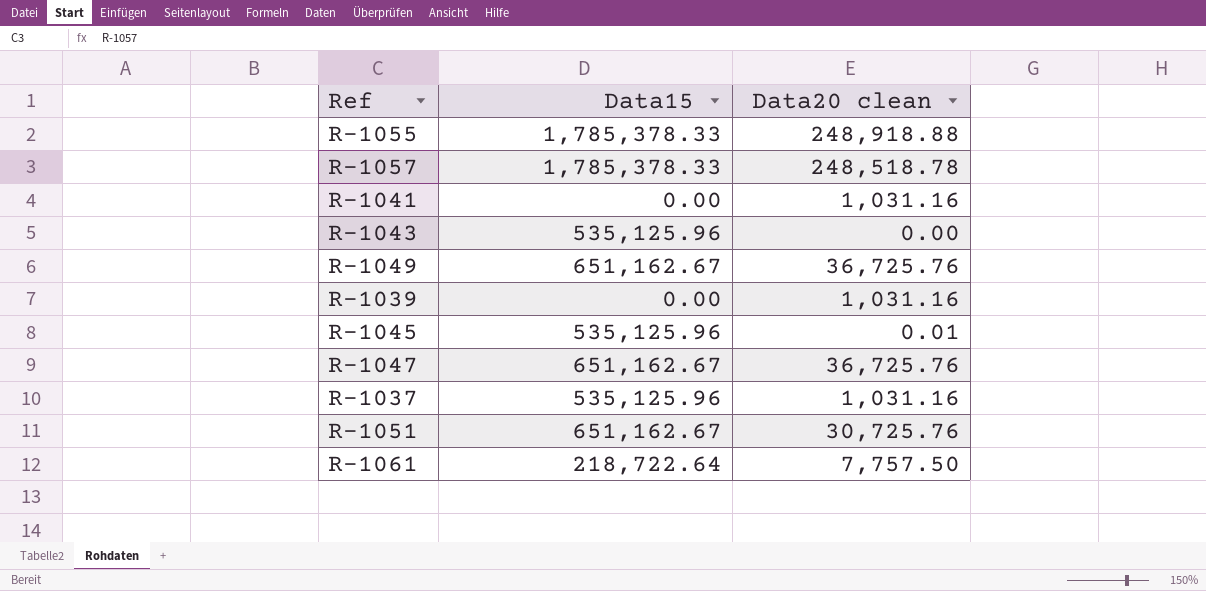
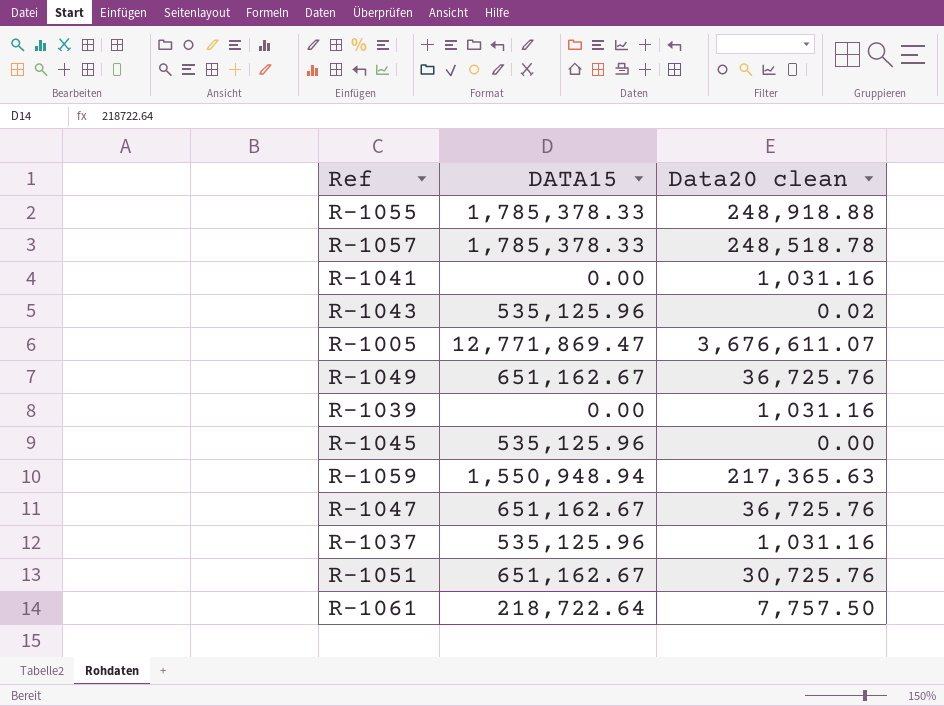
column name: Data15 -> DATA15
R-1043 | Data20 clean: 0.00 -> 0.02
row R-1005: none -> 12,771,869.47 | 3,676,611.07
R-1045 | Data20 clean: 0.01 -> 0.00
row R-1059: none -> 1,550,948.94 | 217,365.63

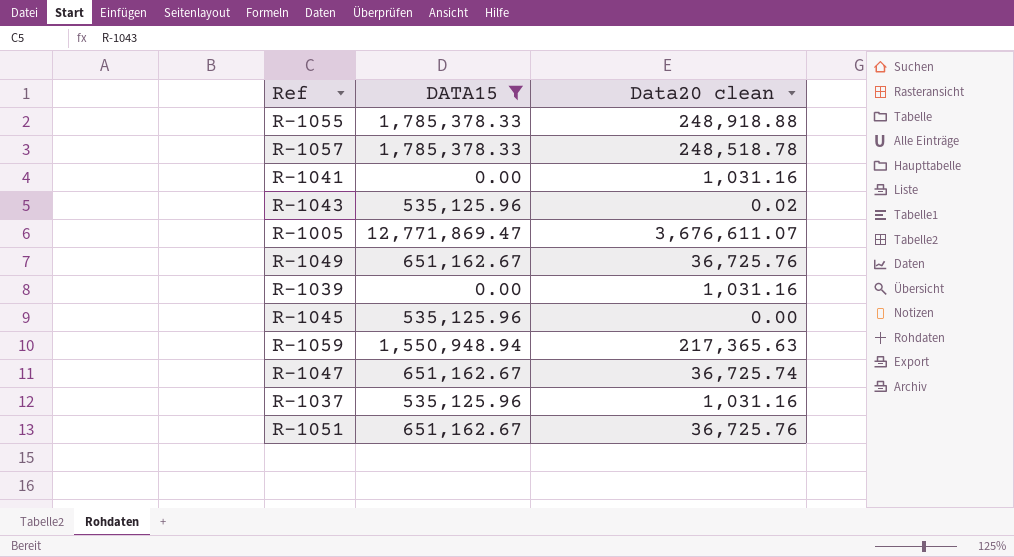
filter: none -> DATA15 != 218,722.64
R-1047 | Data20 clean: 36,725.76 -> 36,725.74
R-1051 | Data20 clean: 30,725.76 -> 36,725.76

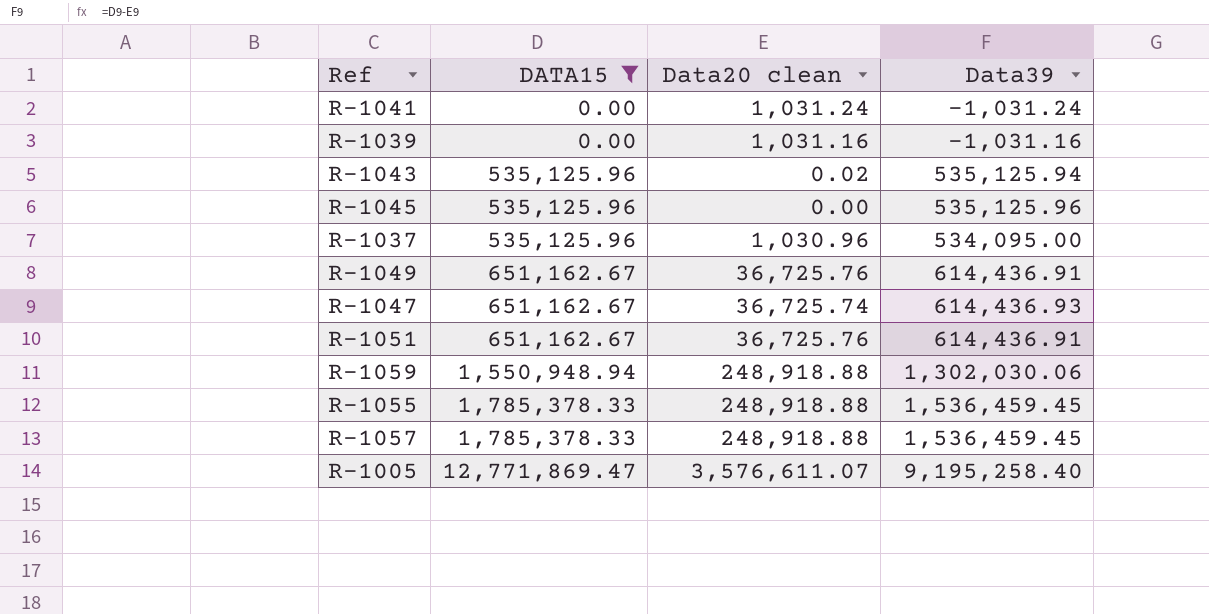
row order: none -> DATA15 ascending
column Data39 | formula: none -> [DATA15] - [Data20 clean]
R-1041 | Data20 clean: 1,031.16 -> 1,031.24
R-1037 | Data20 clean: 1,031.16 -> 1,030.96
R-1059 | Data20 clean: 217,365.63 -> 248,918.88
R-1057 | Data20 clean: 248,518.78 -> 248,918.88
R-1005 | Data20 clean: 3,676,611.07 -> 3,576,611.07

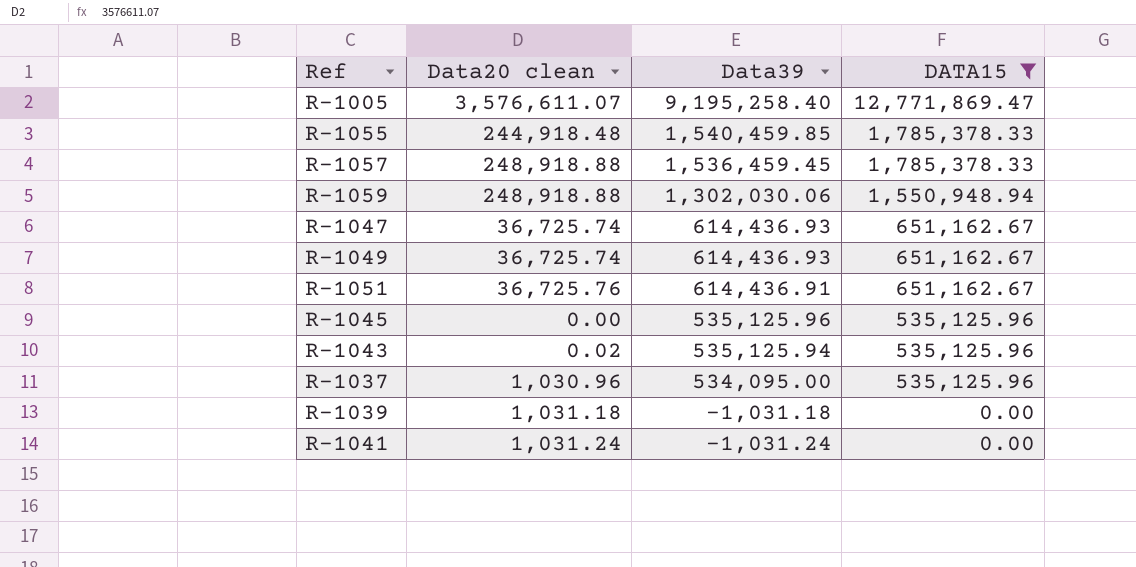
row order: DATA15 ascending -> Data39 descending
column DATA15 | position: 2 -> 4
R-1055 | Data20 clean: 248,918.88 -> 244,918.48
R-1055 | Data39: 1,536,459.45 -> 1,540,459.85
R-1049 | Data20 clean: 36,725.76 -> 36,725.74
R-1049 | Data39: 614,436.91 -> 614,436.93
R-1039 | Data20 clean: 1,031.16 -> 1,031.18
R-1039 | Data39: -1,031.16 -> -1,031.18

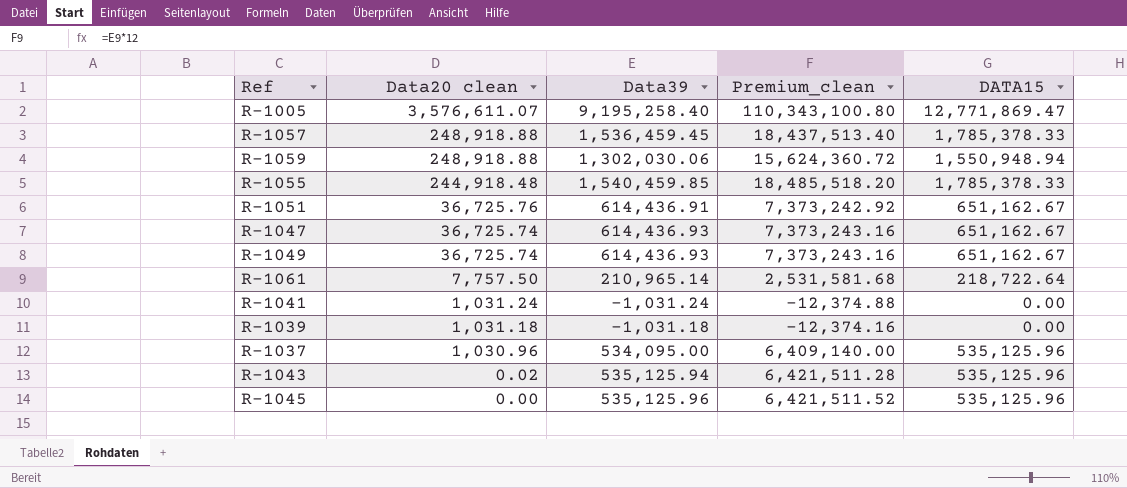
filter: DATA15 != 218,722.64 -> none
row order: Data39 descending -> Data20 clean descending
column Premium_clean | formula: none -> [Data39] * 12

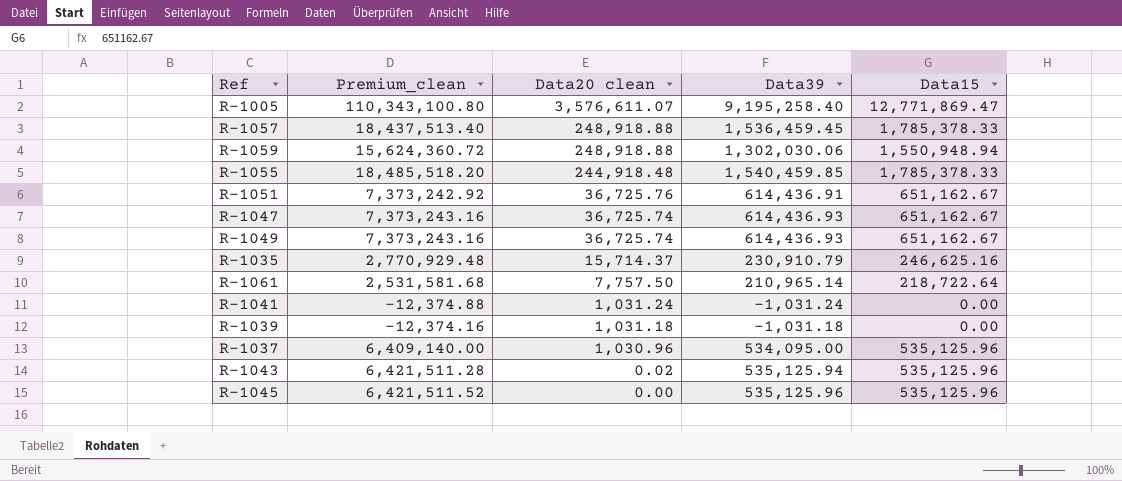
column Premium_clean | position: 4 -> 2
column name: DATA15 -> Data15
row R-1035: none -> 2,770,929.48 | 15,714.37 | 230,910.79 | 246,625.16

